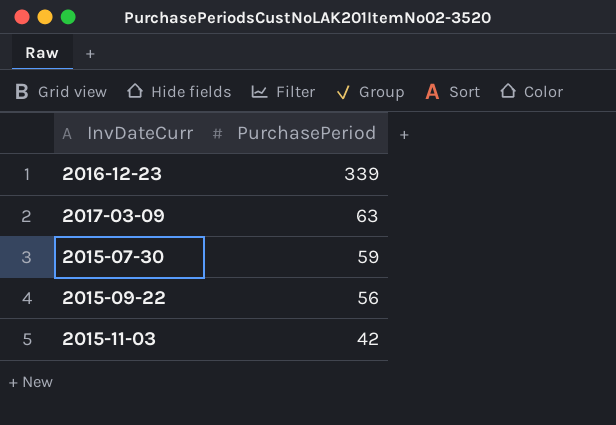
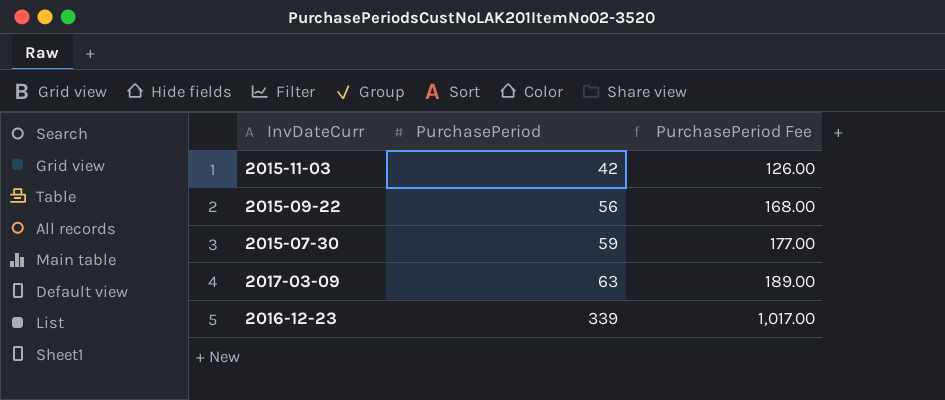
row order: PurchasePeriod descending -> PurchasePeriod ascending
column PurchasePeriod Fee | formula: none -> [PurchasePeriod] * 3

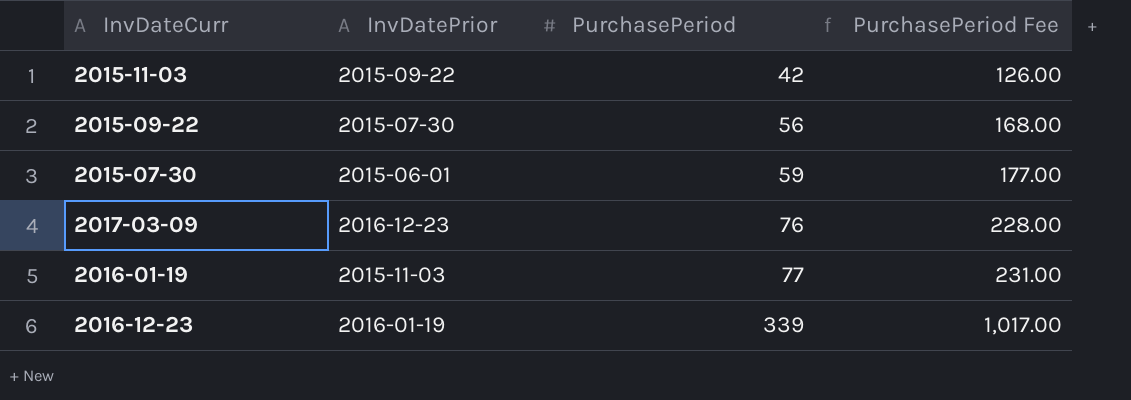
column InvDatePrior | position: none -> 2
2017-03-09 | PurchasePeriod: 63 -> 76
2017-03-09 | PurchasePeriod Fee: 189.00 -> 228.00
row 2016-01-19: none -> 2015-11-03 | 77 | 231.00

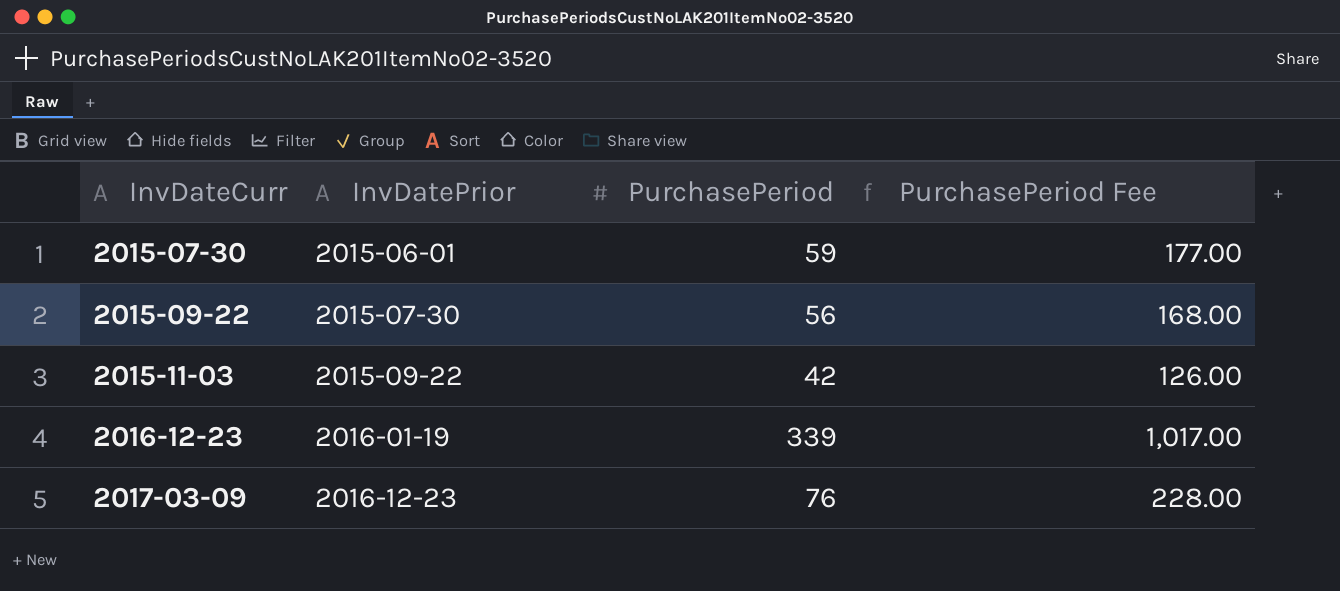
row order: PurchasePeriod ascending -> InvDateCurr ascending
row 2016-01-19: 2015-11-03 | 77 | 231.00 -> none

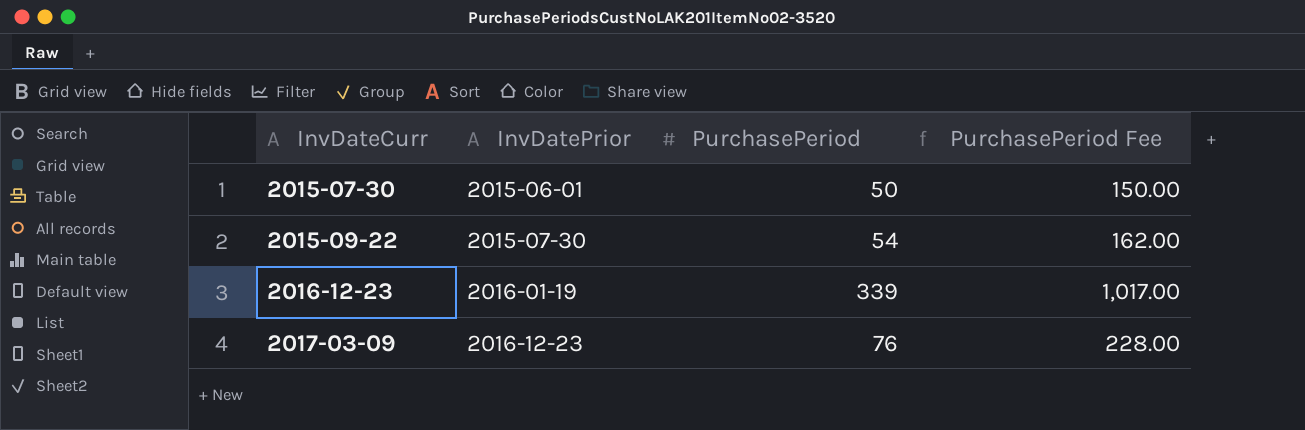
row 2015-11-03: 2015-09-22 | 42 | 126.00 -> none
2015-07-30 | PurchasePeriod: 59 -> 50
2015-07-30 | PurchasePeriod Fee: 177.00 -> 150.00
2015-09-22 | PurchasePeriod: 56 -> 54
2015-09-22 | PurchasePeriod Fee: 168.00 -> 162.00

